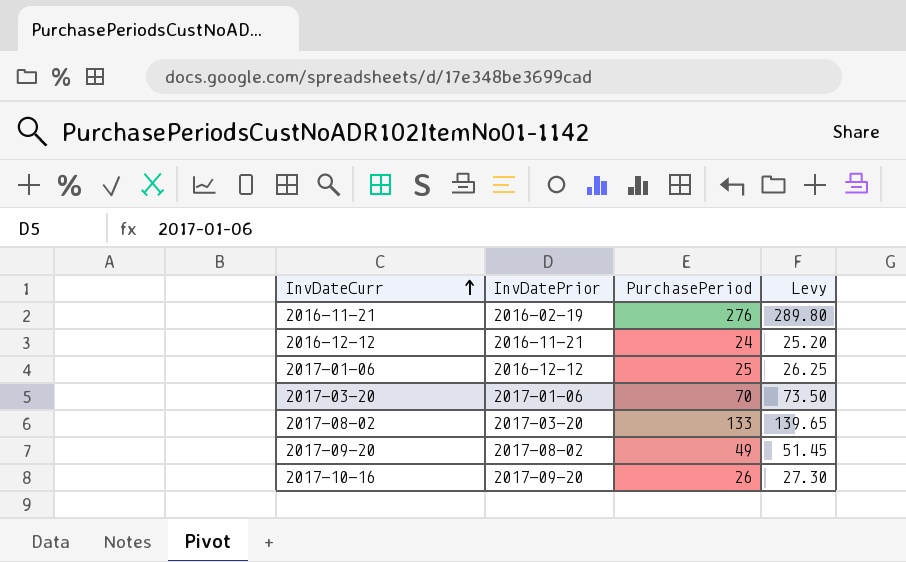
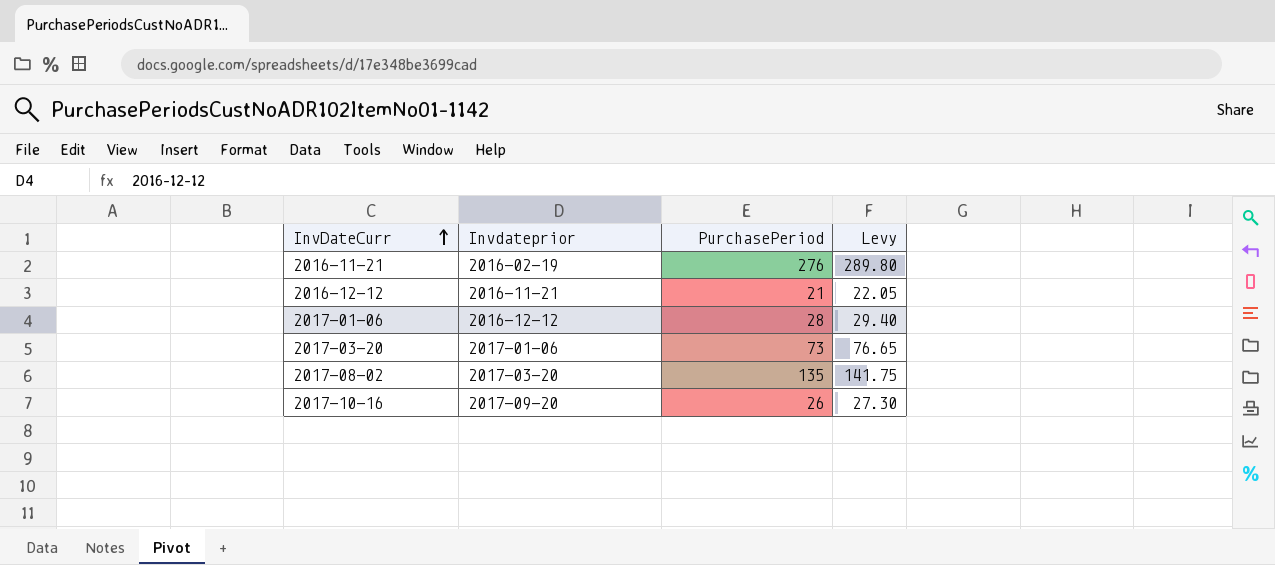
column name: InvDatePrior -> Invdateprior
row 2017-09-20: 2017-08-02 | 49 | 51.45 -> none
2016-12-12 | PurchasePeriod: 24 -> 21
2016-12-12 | Levy: 25.20 -> 22.05
2017-01-06 | PurchasePeriod: 25 -> 28
2017-01-06 | Levy: 26.25 -> 29.40
2017-03-20 | PurchasePeriod: 70 -> 73
2017-03-20 | Levy: 73.50 -> 76.65
2017-08-02 | PurchasePeriod: 133 -> 135
2017-08-02 | Levy: 139.65 -> 141.75

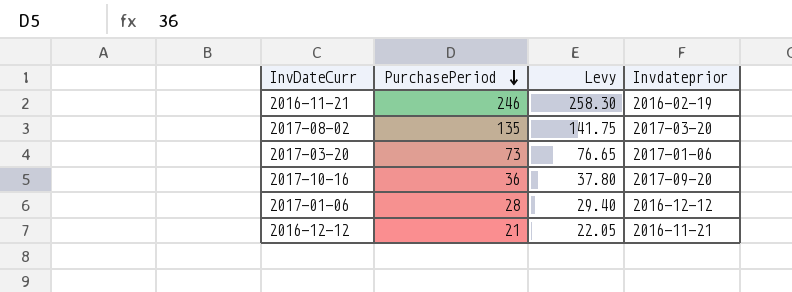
row order: InvDateCurr ascending -> PurchasePeriod descending
column Invdateprior | position: 2 -> 4
2016-11-21 | PurchasePeriod: 276 -> 246
2016-11-21 | Levy: 289.80 -> 258.30
2017-10-16 | PurchasePeriod: 26 -> 36
2017-10-16 | Levy: 27.30 -> 37.80

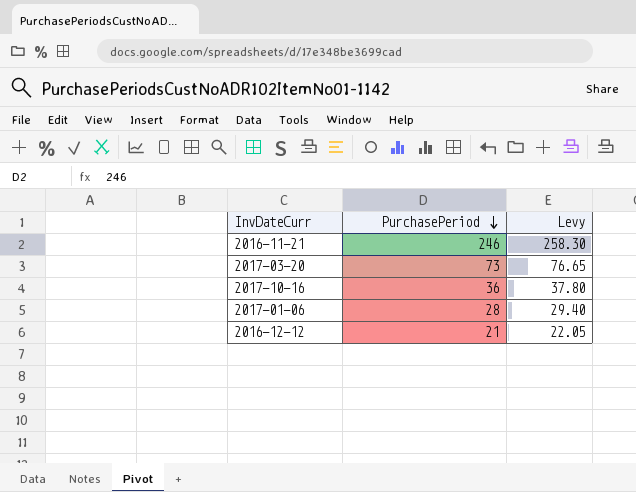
column Invdateprior | position: 4 -> none
row 2017-08-02: 135 | 141.75 | 2017-03-20 -> none

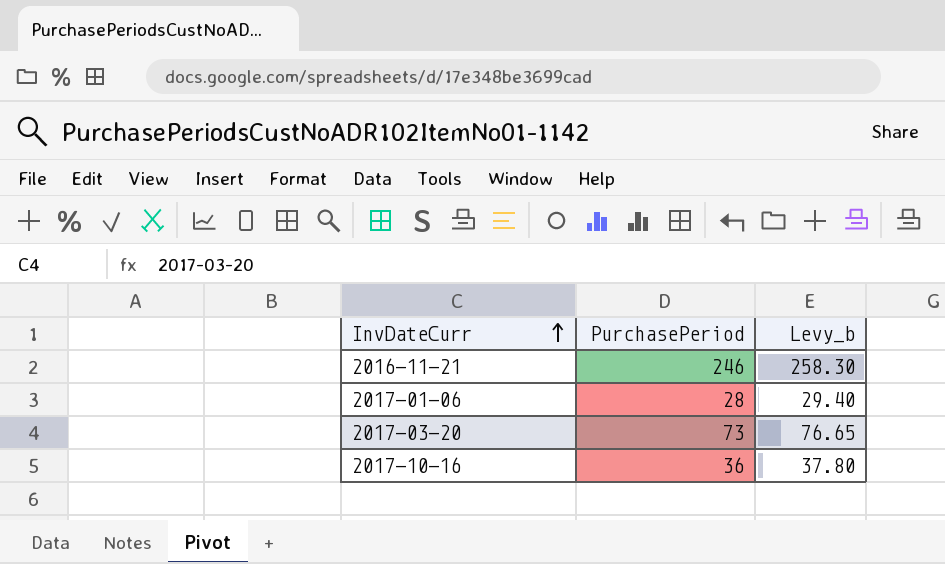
row order: PurchasePeriod descending -> InvDateCurr ascending
column name: Levy -> Levy_b
row 2016-12-12: 21 | 22.05 -> none

